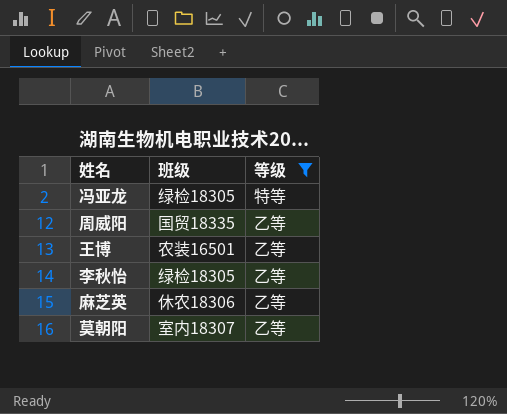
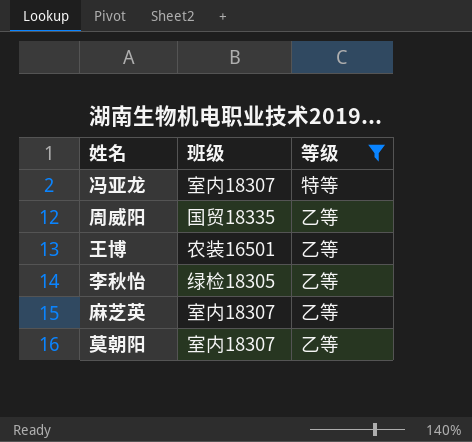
冯亚龙 | 班级: 绿检18305 -> 室内18307
麻芝英 | 班级: 休农18306 -> 室内18307

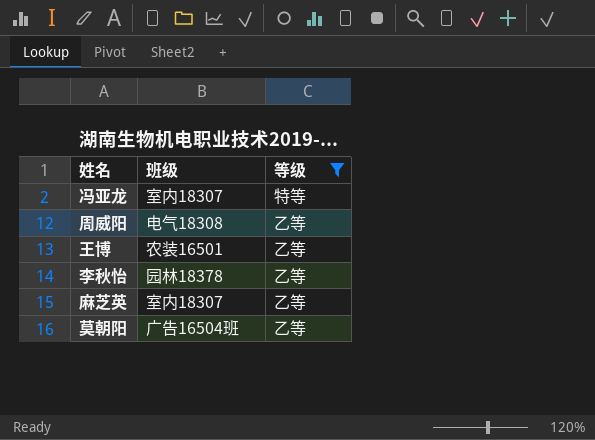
周威阳 | 班级: 国贸18335 -> 电气18308
李秋怡 | 班级: 绿检18305 -> 园林18378
莫朝阳 | 班级: 室内18307 -> 广告16504班

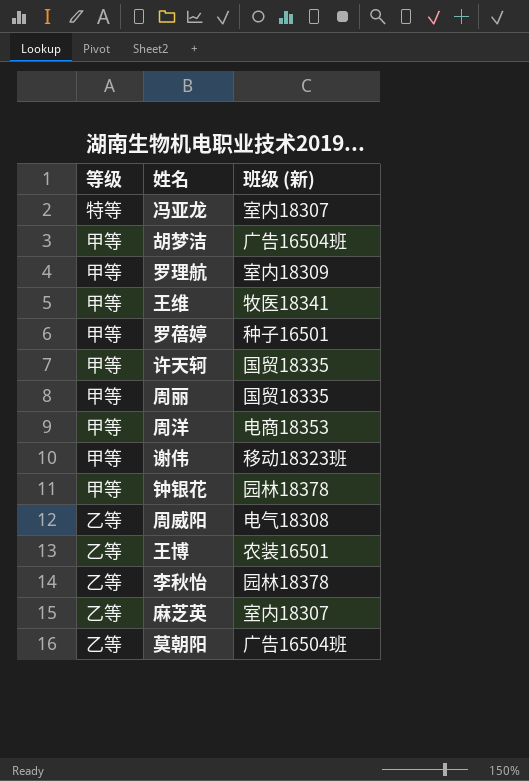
filter: 等级 != 甲等 -> none
column 等级 | position: 3 -> 1
column name: 班级 -> 班级 (新)

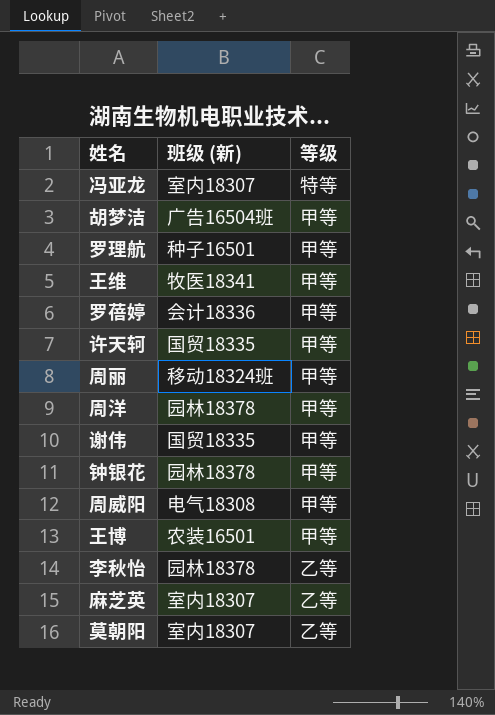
column 等级 | position: 1 -> 3
罗理航 | 班级 (新): 室内18309 -> 种子16501
罗蓓婷 | 班级 (新): 种子16501 -> 会计18336
周丽 | 班级 (新): 国贸18335 -> 移动18324班
周洋 | 班级 (新): 电商18353 -> 园林18378
谢伟 | 班级 (新): 移动18323班 -> 国贸18335
周威阳 | 等级: 乙等 -> 甲等
王博 | 等级: 乙等 -> 甲等
莫朝阳 | 班级 (新): 广告16504班 -> 室内18307

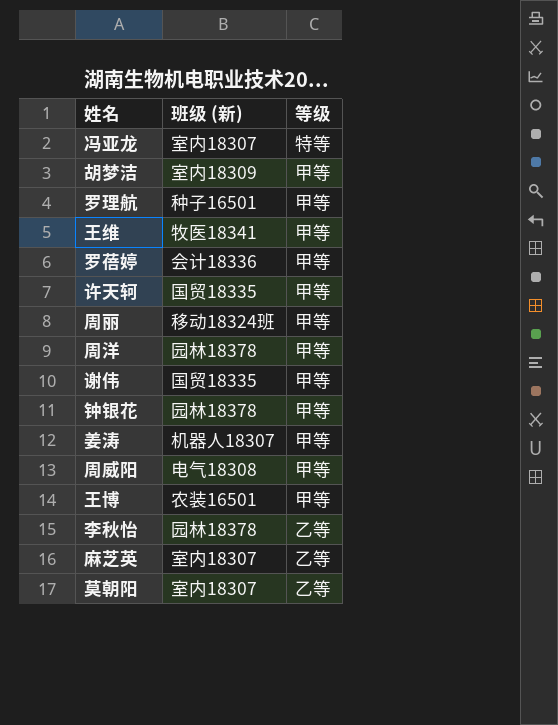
胡梦洁 | 班级 (新): 广告16504班 -> 室内18309
row 姜涛: none -> 机器人18307 | 甲等

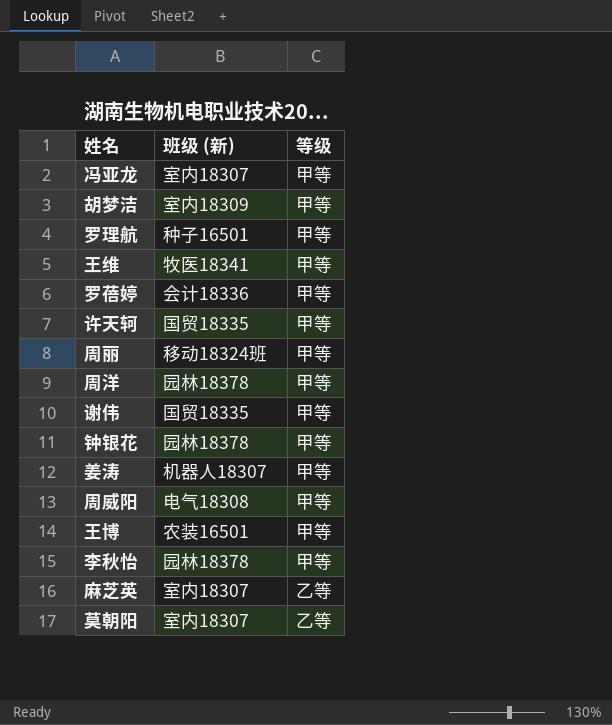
冯亚龙 | 等级: 特等 -> 甲等
李秋怡 | 等级: 乙等 -> 甲等

